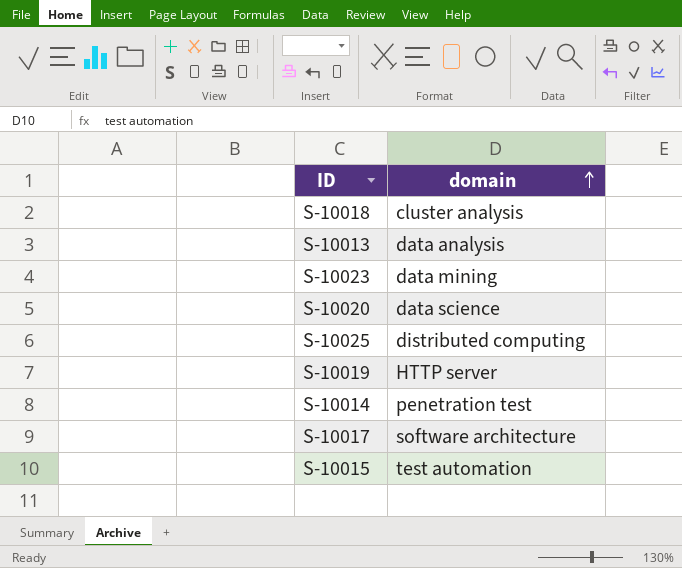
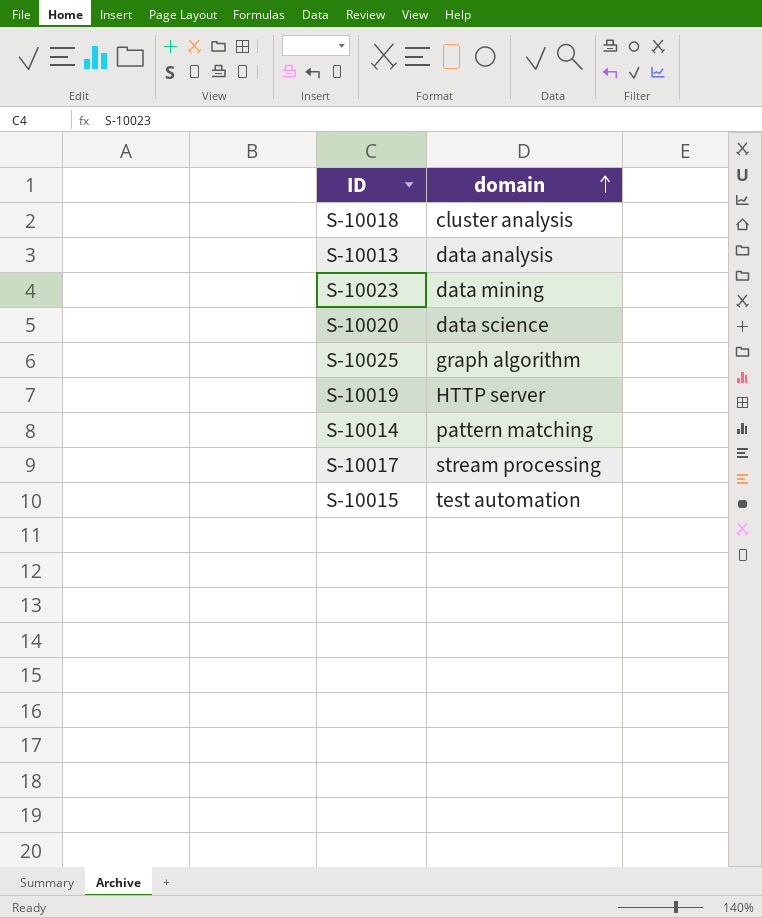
S-10025 | domain: distributed computing -> graph algorithm
S-10014 | domain: penetration test -> pattern matching
S-10017 | domain: software architecture -> stream processing

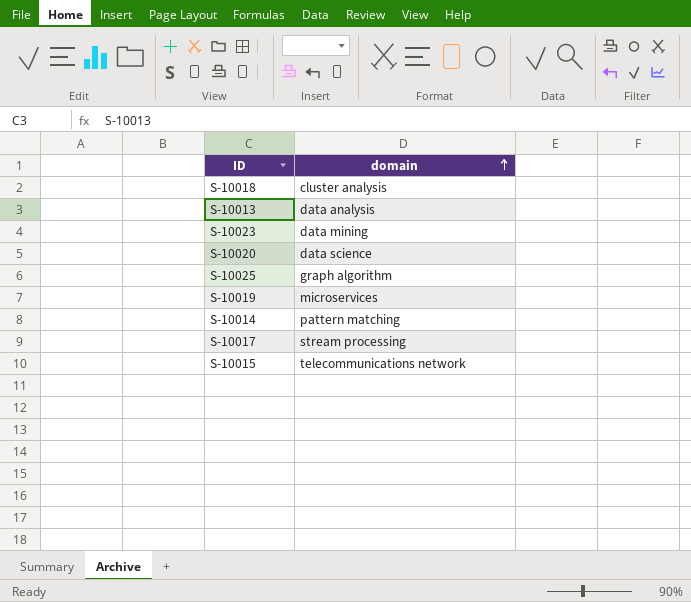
S-10019 | domain: HTTP server -> microservices
S-10015 | domain: test automation -> telecommunications network

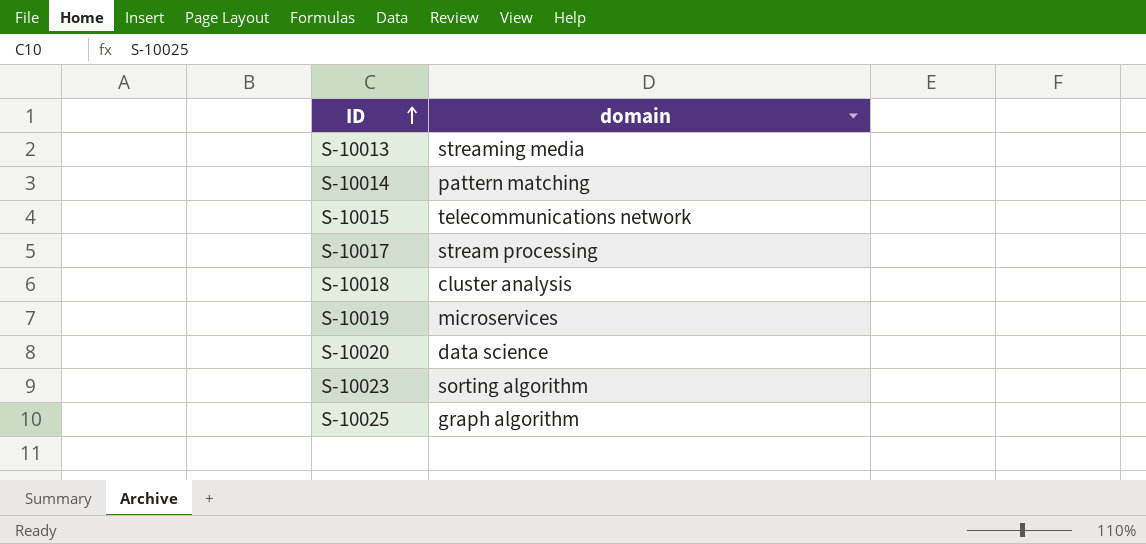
row order: domain ascending -> ID ascending
S-10013 | domain: data analysis -> streaming media
S-10023 | domain: data mining -> sorting algorithm

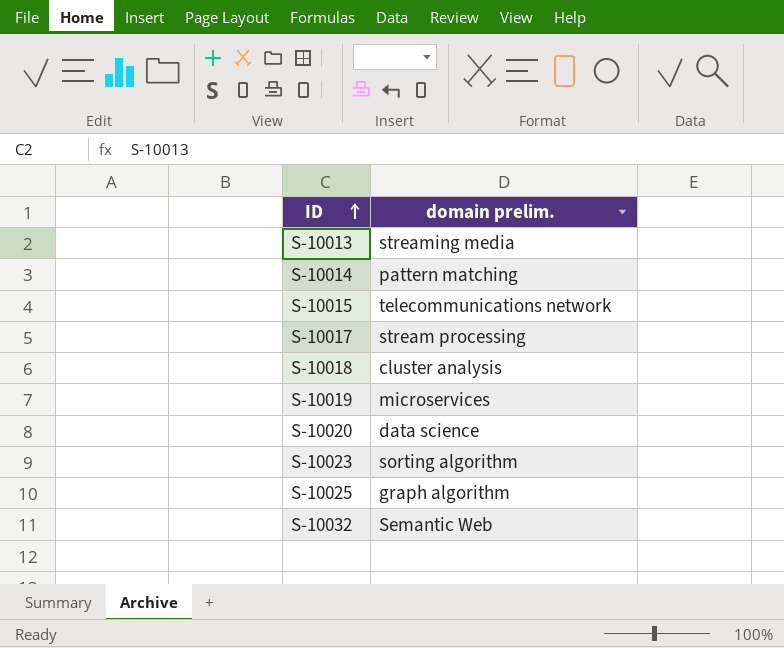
column name: domain -> domain prelim.
row S-10032: none -> Semantic Web

